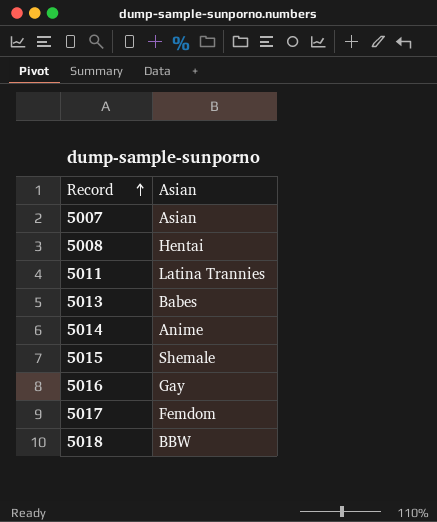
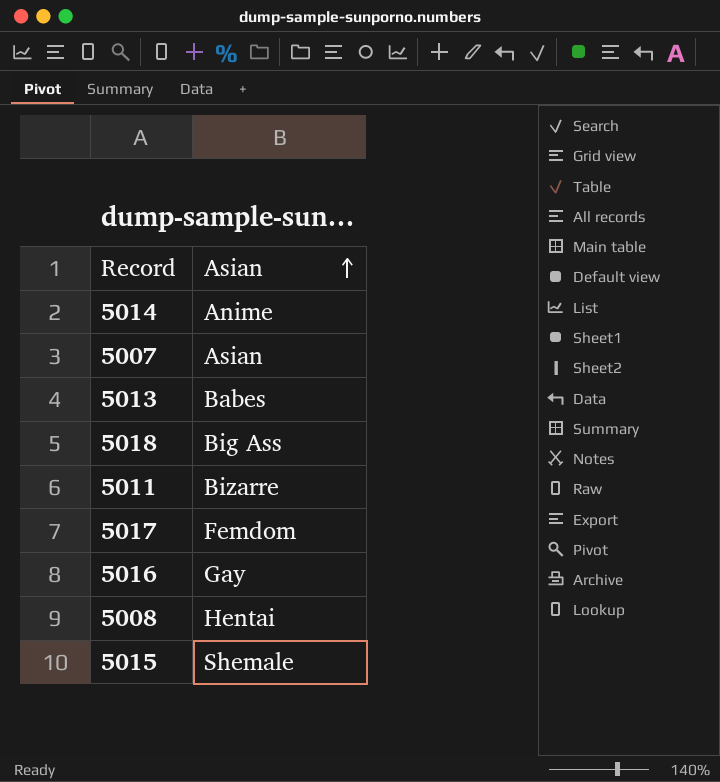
row order: Record ascending -> Asian ascending
5018 | Asian: BBW -> Big Ass
5011 | Asian: Latina Trannies -> Bizarre

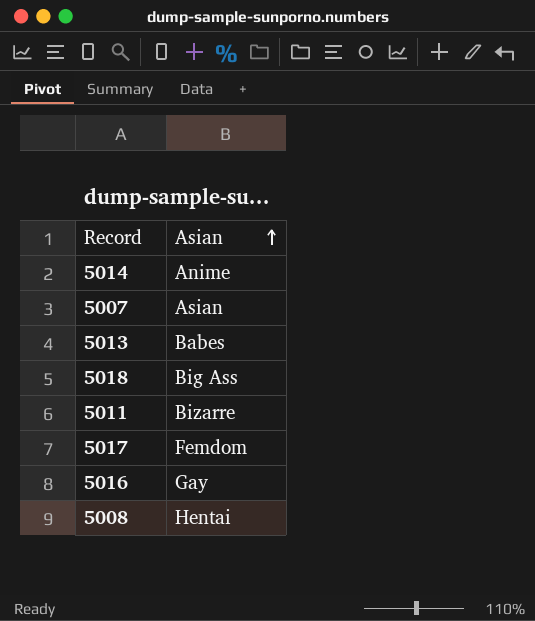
row 5015: Shemale -> none

